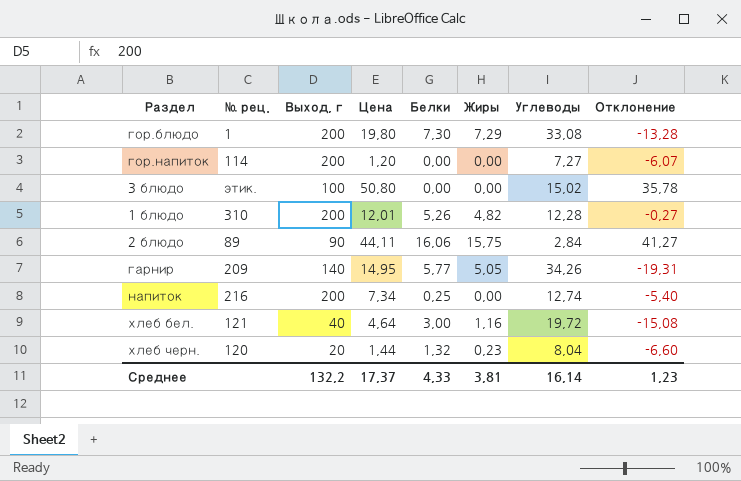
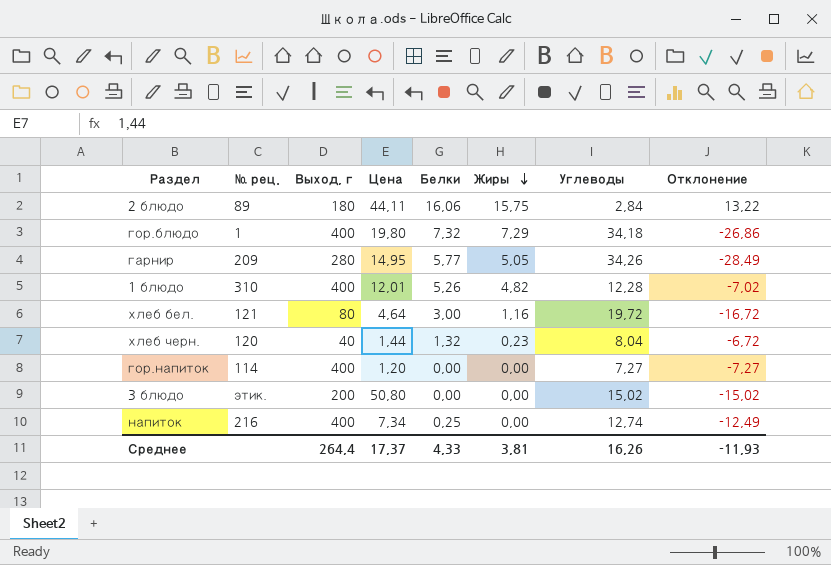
row order: none -> Жиры descending
column Отклонение | formula: [Цена] - [Углеводы] -> [Белки] - [Углеводы]
2 блюдо | Выход, г: 90 -> 180
гор.блюдо | Выход, г: 200 -> 400
гор.блюдо | Белки: 7,30 -> 7,32
гор.блюдо | Углеводы: 33,08 -> 34,18
гарнир | Выход, г: 140 -> 280
1 блюдо | Выход, г: 200 -> 400
хлеб бел. | Выход, г: 40 -> 80
хлеб черн. | Выход, г: 20 -> 40
гор.напиток | Выход, г: 200 -> 400
3 блюдо | Выход, г: 100 -> 200
напиток | Выход, г: 200 -> 400
Среднее | Выход, г: 132,2 -> 264,4
Среднее | Углеводы: 16,14 -> 16,26
Среднее | Отклонение: 1,23 -> -11,93

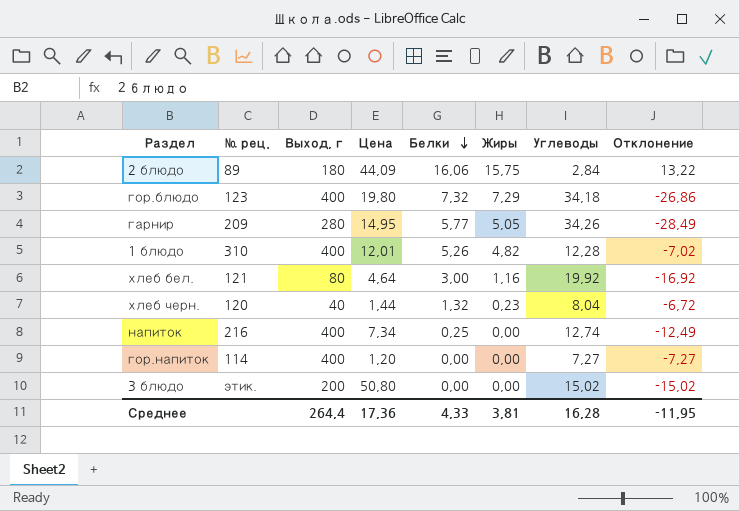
row order: Жиры descending -> Белки descending
2 блюдо | Цена: 44,11 -> 44,09
гор.блюдо | № рец.: 1 -> 123
хлеб бел. | Углеводы: 19,72 -> 19,92
хлеб бел. | Отклонение: -16,72 -> -16,92
Среднее | Цена: 17,37 -> 17,36
Среднее | Углеводы: 16,26 -> 16,28
Среднее | Отклонение: -11,93 -> -11,95

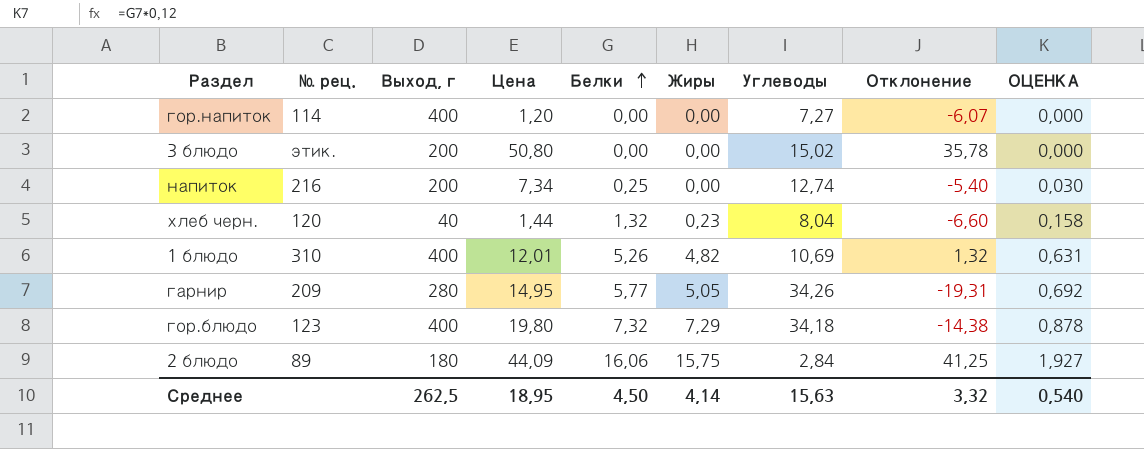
row order: Белки descending -> Белки ascending
column Отклонение | formula: [Белки] - [Углеводы] -> [Цена] - [Углеводы]
column ОЦЕНКА | formula: none -> [Белки] * 0,12
row хлеб бел.: 121 | 80 | 4,64 | 3,00 | 1,16 | 19,92 | -16,92 -> none
напиток | Выход, г: 400 -> 200
1 блюдо | Углеводы: 12,28 -> 10,69
Среднее | Выход, г: 264,4 -> 262,5
Среднее | Цена: 17,36 -> 18,95
Среднее | Белки: 4,33 -> 4,50
Среднее | Жиры: 3,81 -> 4,14
Среднее | Углеводы: 16,28 -> 15,63
Среднее | Отклонение: -11,95 -> 3,32

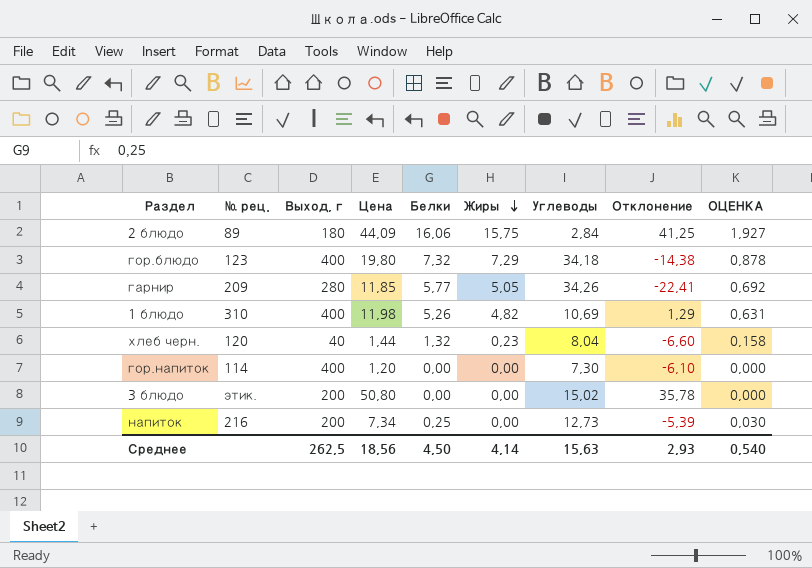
row order: Белки ascending -> Жиры descending
гарнир | Цена: 14,95 -> 11,85
гарнир | Отклонение: -19,31 -> -22,41
1 блюдо | Цена: 12,01 -> 11,98
1 блюдо | Отклонение: 1,32 -> 1,29
гор.напиток | Углеводы: 7,27 -> 7,30
гор.напиток | Отклонение: -6,07 -> -6,10
напиток | Углеводы: 12,74 -> 12,73
напиток | Отклонение: -5,40 -> -5,39
Среднее | Цена: 18,95 -> 18,56
Среднее | Отклонение: 3,32 -> 2,93

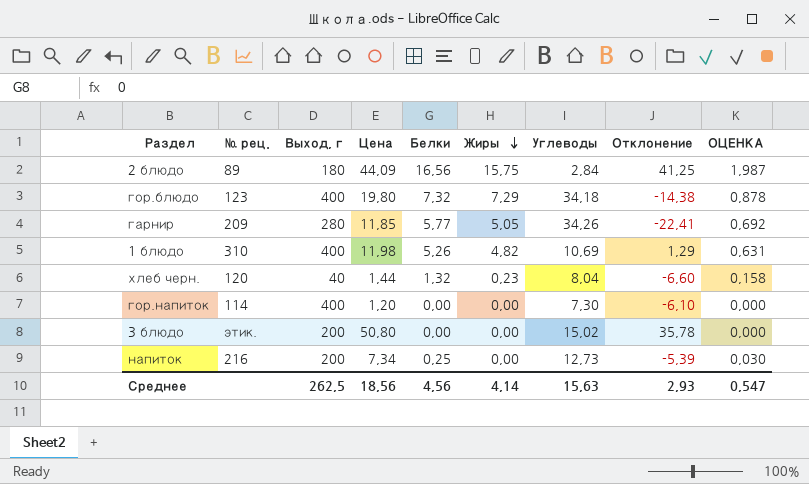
2 блюдо | Белки: 16,06 -> 16,56
2 блюдо | ОЦЕНКА: 1,927 -> 1,987
Среднее | Белки: 4,50 -> 4,56
Среднее | ОЦЕНКА: 0,540 -> 0,547

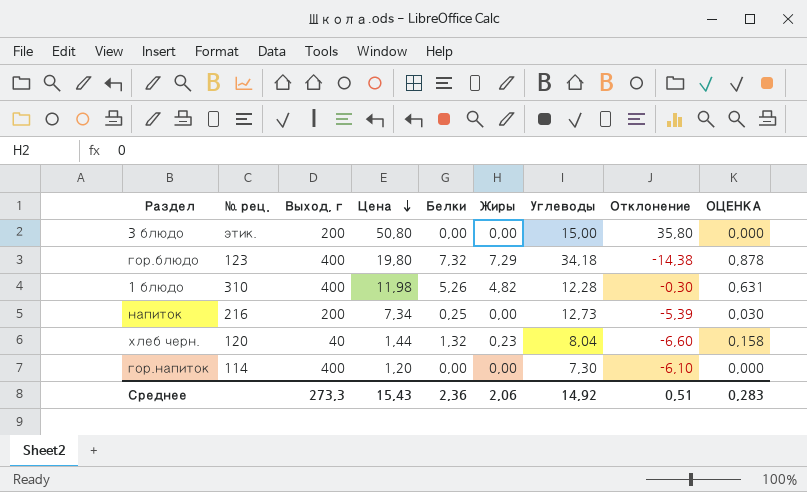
row order: Жиры descending -> Цена descending
row 2 блюдо: 89 | 180 | 44,09 | 16,56 | 15,75 | 2,84 | 41,25 | 1,987 -> none
row гарнир: 209 | 280 | 11,85 | 5,77 | 5,05 | 34,26 | -22,41 | 0,692 -> none
3 блюдо | Углеводы: 15,02 -> 15,00
3 блюдо | Отклонение: 35,78 -> 35,80
1 блюдо | Углеводы: 10,69 -> 12,28
1 блюдо | Отклонение: 1,29 -> -0,30
Среднее | Выход, г: 262,5 -> 273,3
Среднее | Цена: 18,56 -> 15,43
Среднее | Белки: 4,56 -> 2,36
Среднее | Жиры: 4,14 -> 2,06
Среднее | Углеводы: 15,63 -> 14,92
Среднее | Отклонение: 2,93 -> 0,51
Среднее | ОЦЕНКА: 0,547 -> 0,283

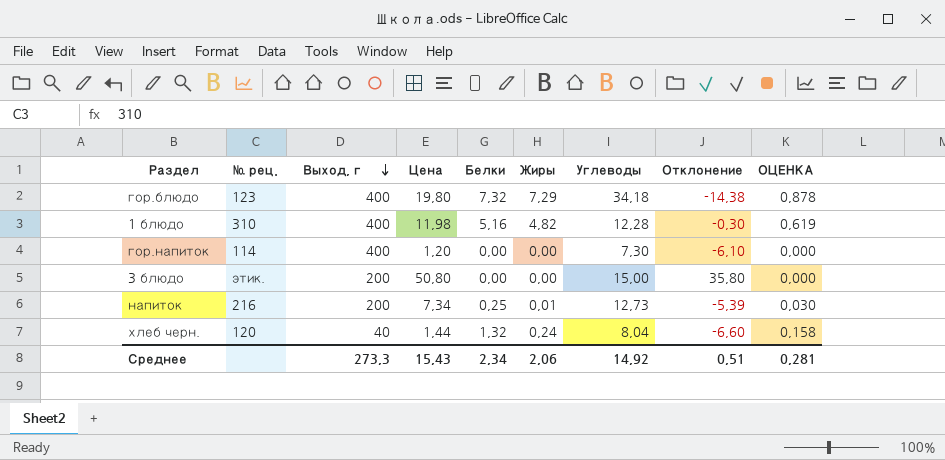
row order: Цена descending -> Выход, г descending
1 блюдо | Белки: 5,26 -> 5,16
1 блюдо | ОЦЕНКА: 0,631 -> 0,619
напиток | Жиры: 0,00 -> 0,01
хлеб черн. | Жиры: 0,23 -> 0,24
Среднее | Белки: 2,36 -> 2,34
Среднее | ОЦЕНКА: 0,283 -> 0,281

